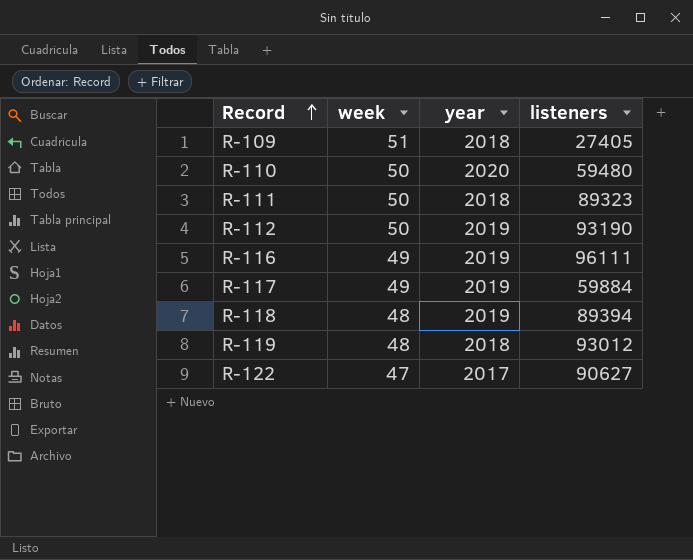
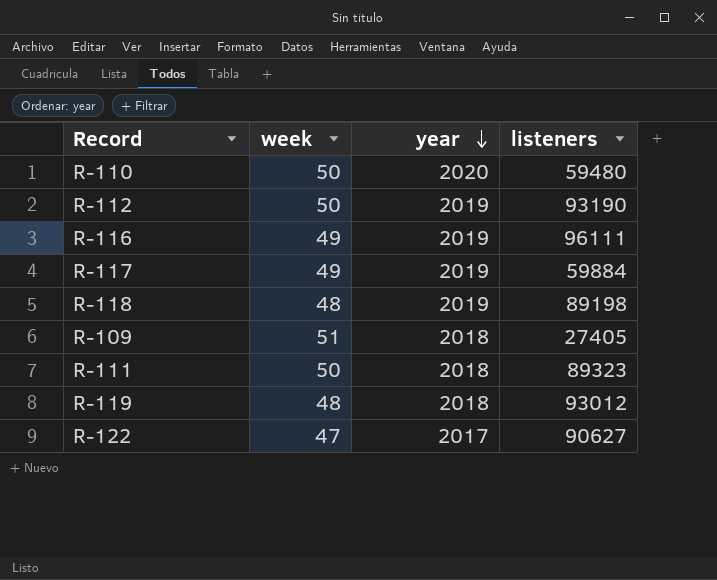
row order: Record ascending -> year descending
R-118 | listeners: 89394 -> 89198

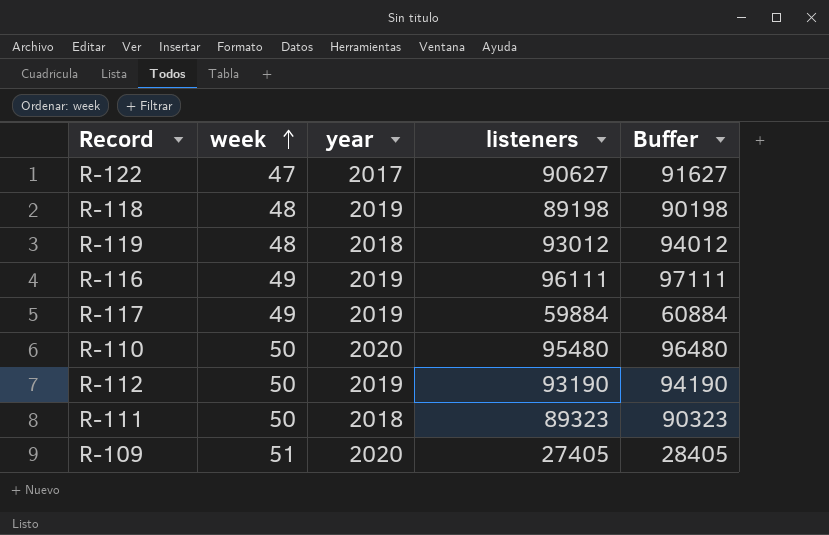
row order: year descending -> week ascending
column Buffer | formula: none -> [listeners] + 1000
R-110 | listeners: 59480 -> 95480
R-109 | year: 2018 -> 2020

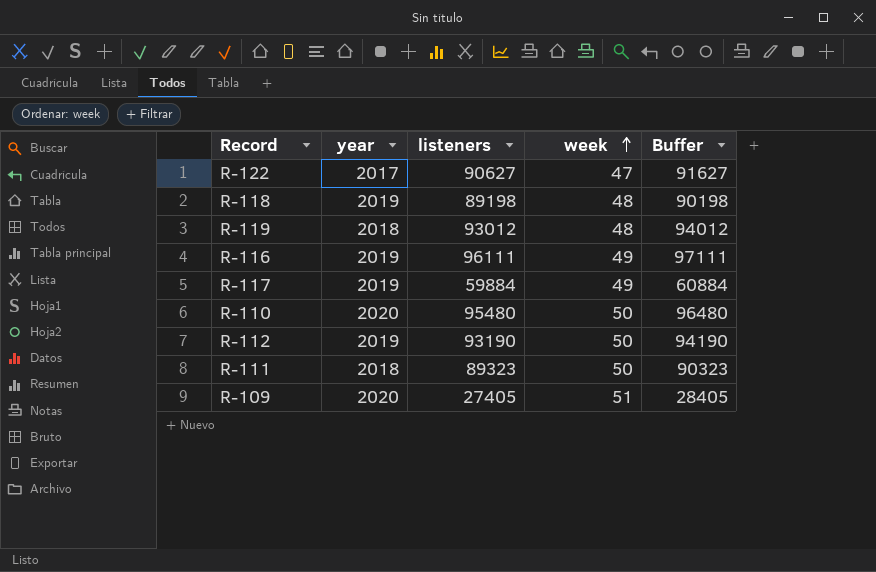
column week | position: 2 -> 4

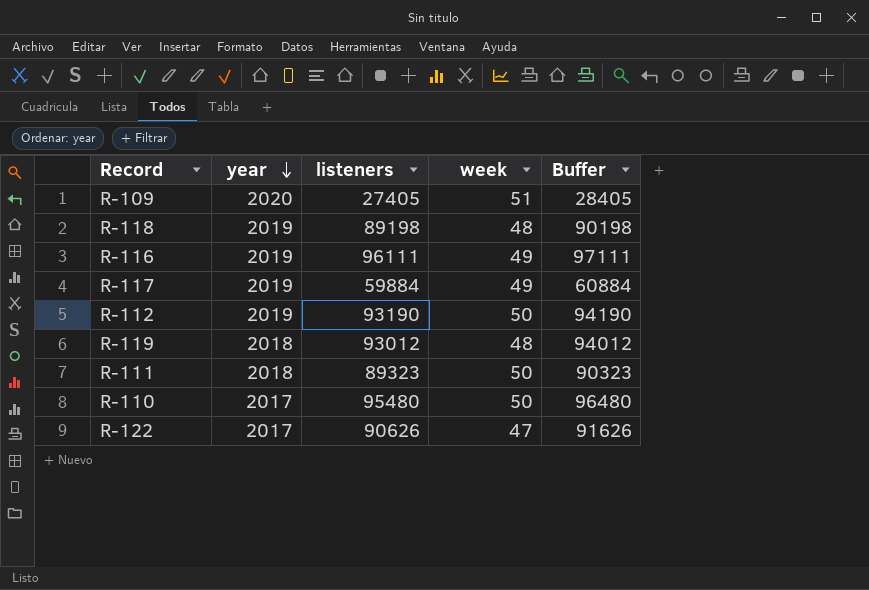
row order: week ascending -> year descending
R-110 | year: 2020 -> 2017
R-122 | listeners: 90627 -> 90626
R-122 | Buffer: 91627 -> 91626

